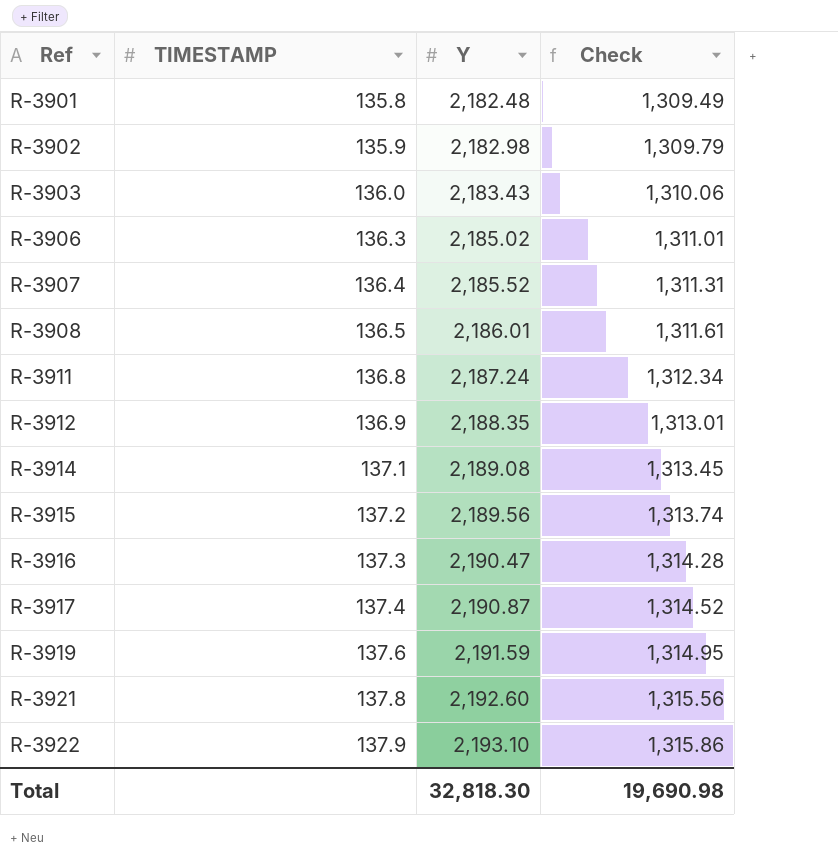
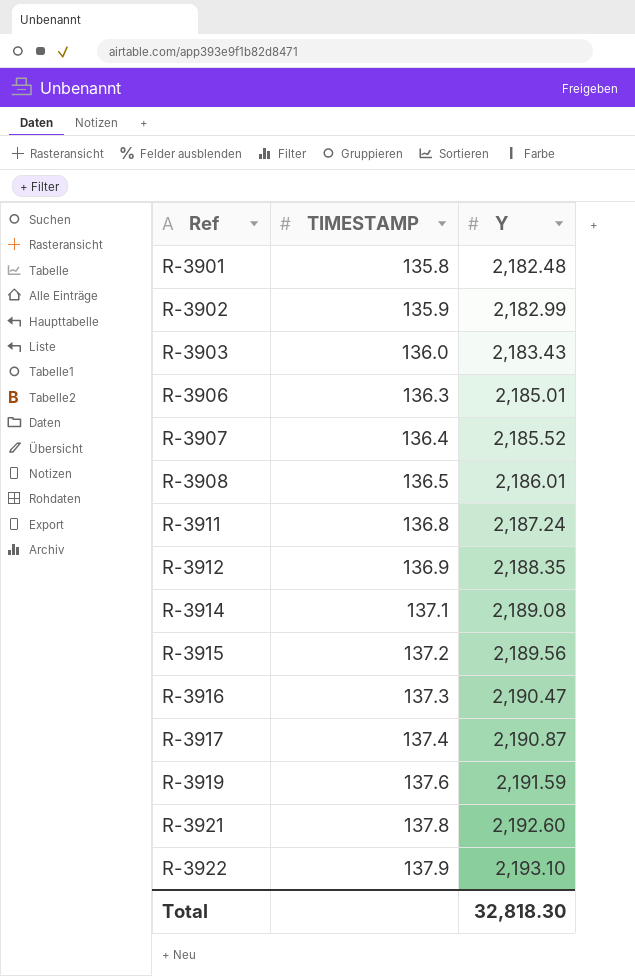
column Check | formula: [Y] * 0.6 -> none
R-3902 | Y: 2,182.98 -> 2,182.99
R-3906 | Y: 2,185.02 -> 2,185.01

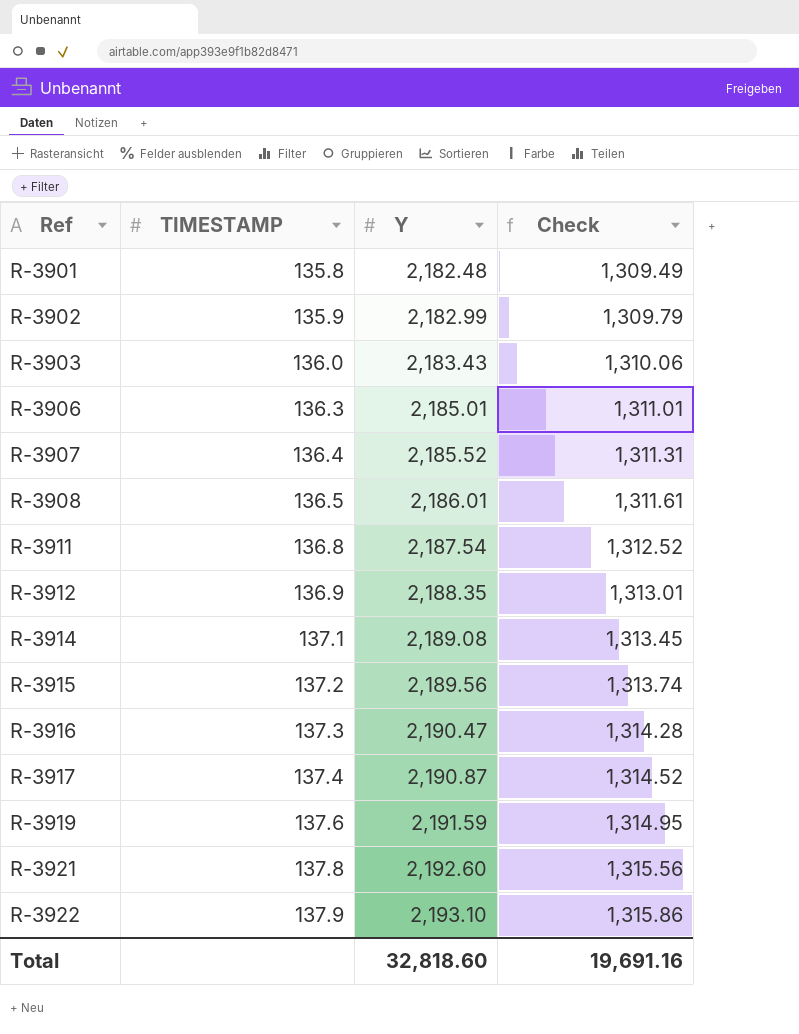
column Check | formula: none -> [Y] * 0.6
R-3911 | Y: 2,187.24 -> 2,187.54
Total | Y: 32,818.30 -> 32,818.60

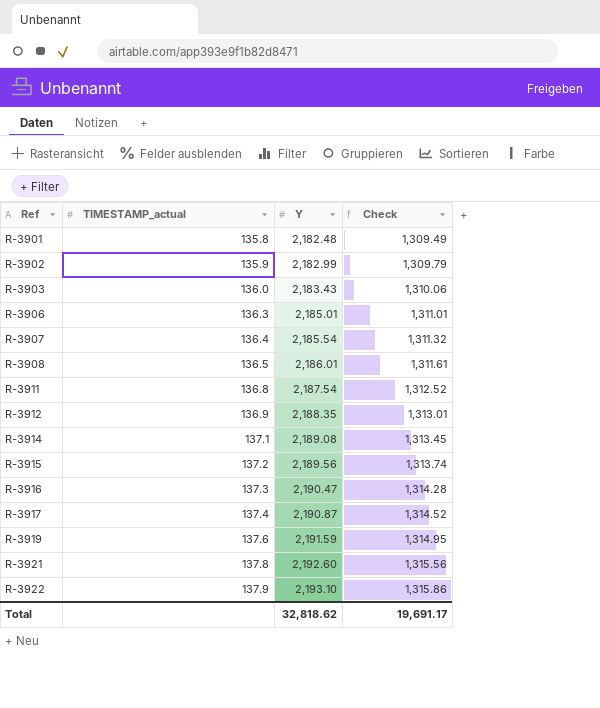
column name: TIMESTAMP -> TIMESTAMP_actual
R-3907 | Y: 2,185.52 -> 2,185.54
R-3907 | Check: 1,311.31 -> 1,311.32
Total | Y: 32,818.60 -> 32,818.62
Total | Check: 19,691.16 -> 19,691.17

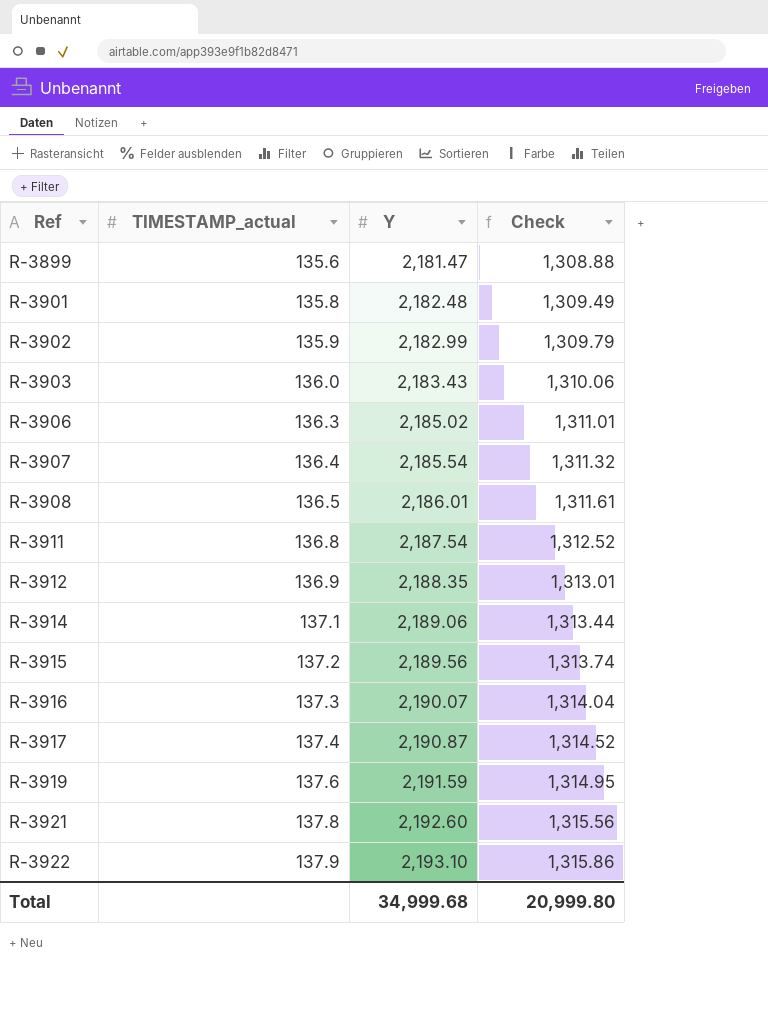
row R-3899: none -> 135.6 | 2,181.47 | 1,308.88
R-3906 | Y: 2,185.01 -> 2,185.02
R-3914 | Y: 2,189.08 -> 2,189.06
R-3914 | Check: 1,313.45 -> 1,313.44
R-3916 | Y: 2,190.47 -> 2,190.07
R-3916 | Check: 1,314.28 -> 1,314.04
Total | Y: 32,818.62 -> 34,999.68
Total | Check: 19,691.17 -> 20,999.80

